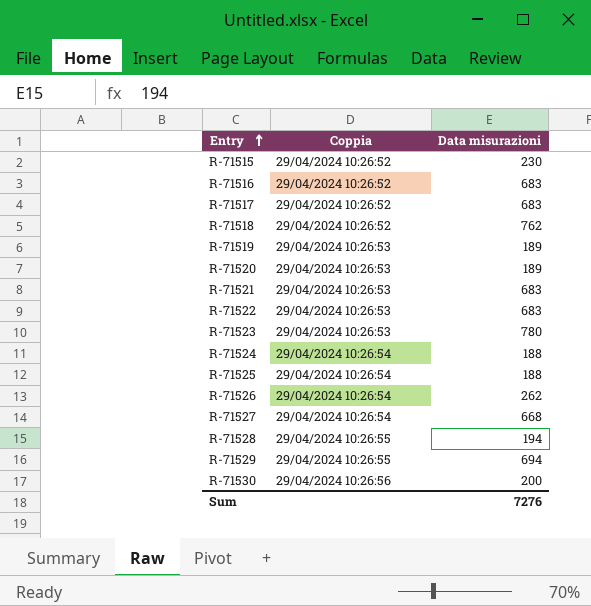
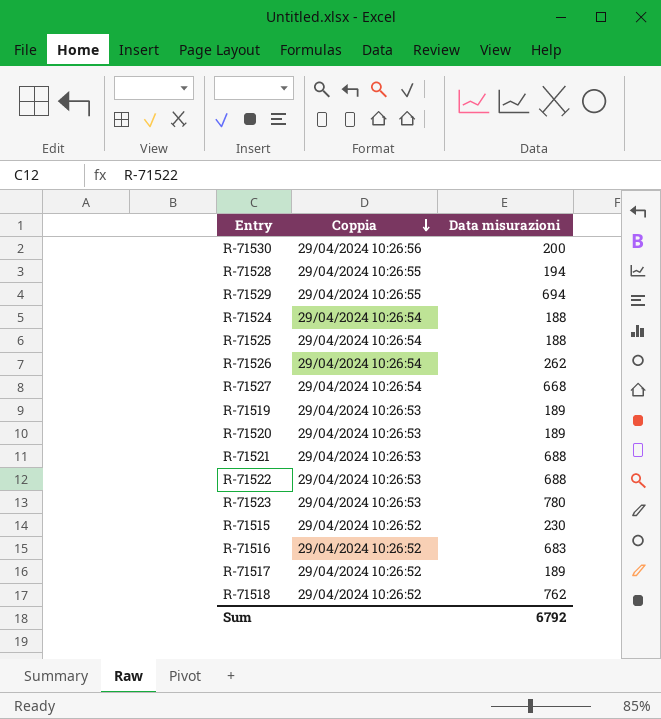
row order: Entry ascending -> Coppia descending
R-71521 | Data misurazioni: 683 -> 688
R-71522 | Data misurazioni: 683 -> 688
R-71517 | Data misurazioni: 683 -> 189
Sum | Data misurazioni: 7276 -> 6792

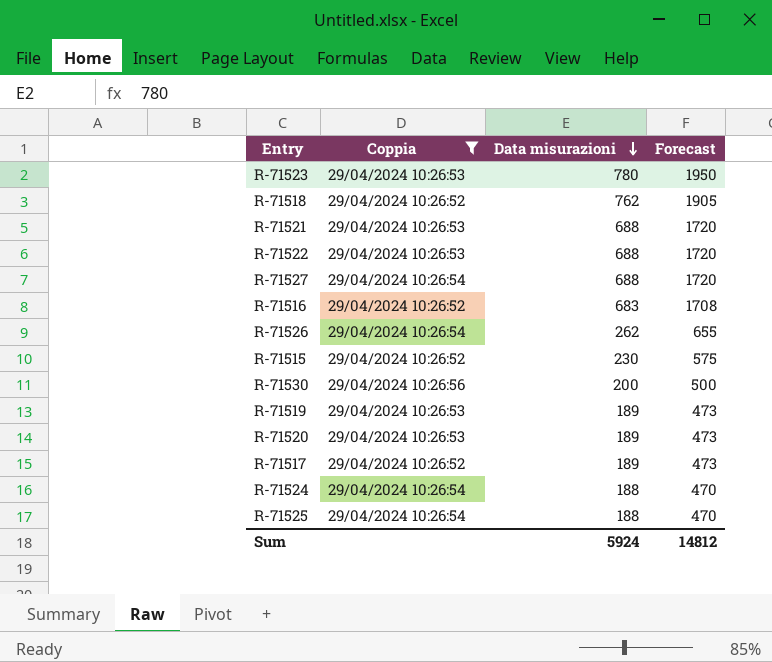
filter: none -> Coppia != 29/04/2024 10:26:55
row order: Coppia descending -> Data misurazioni descending
column Forecast | formula: none -> [Data misurazioni] * 2.5
R-71527 | Data misurazioni: 668 -> 688
Sum | Data misurazioni: 6792 -> 5924

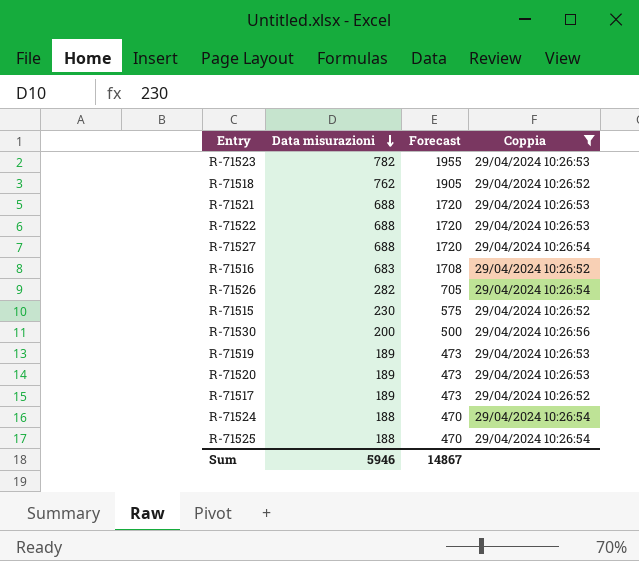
column Coppia | position: 2 -> 4
R-71523 | Data misurazioni: 780 -> 782
R-71523 | Forecast: 1950 -> 1955
R-71526 | Data misurazioni: 262 -> 282
R-71526 | Forecast: 655 -> 705
Sum | Data misurazioni: 5924 -> 5946
Sum | Forecast: 14812 -> 14867

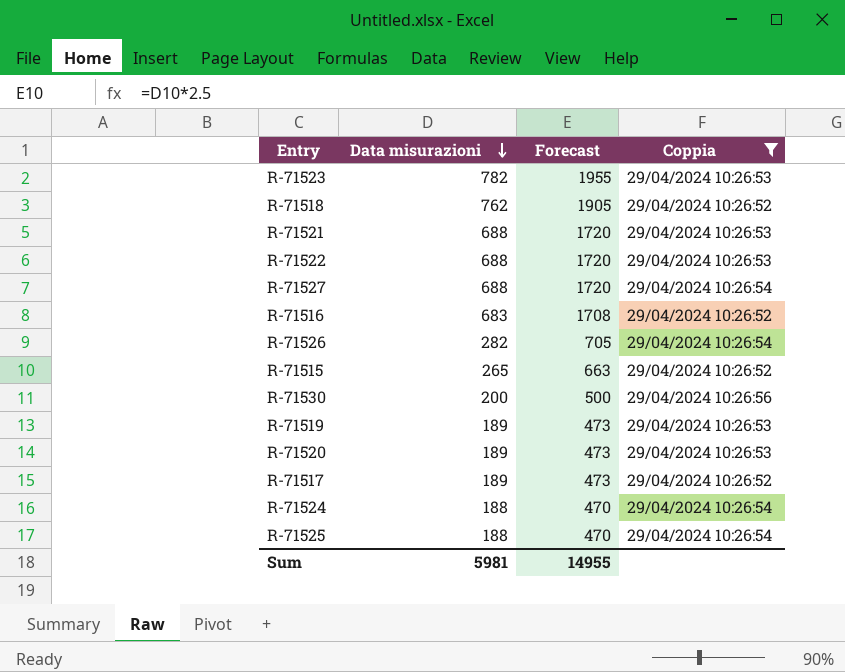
R-71515 | Data misurazioni: 230 -> 265
R-71515 | Forecast: 575 -> 663
Sum | Data misurazioni: 5946 -> 5981
Sum | Forecast: 14867 -> 14955

